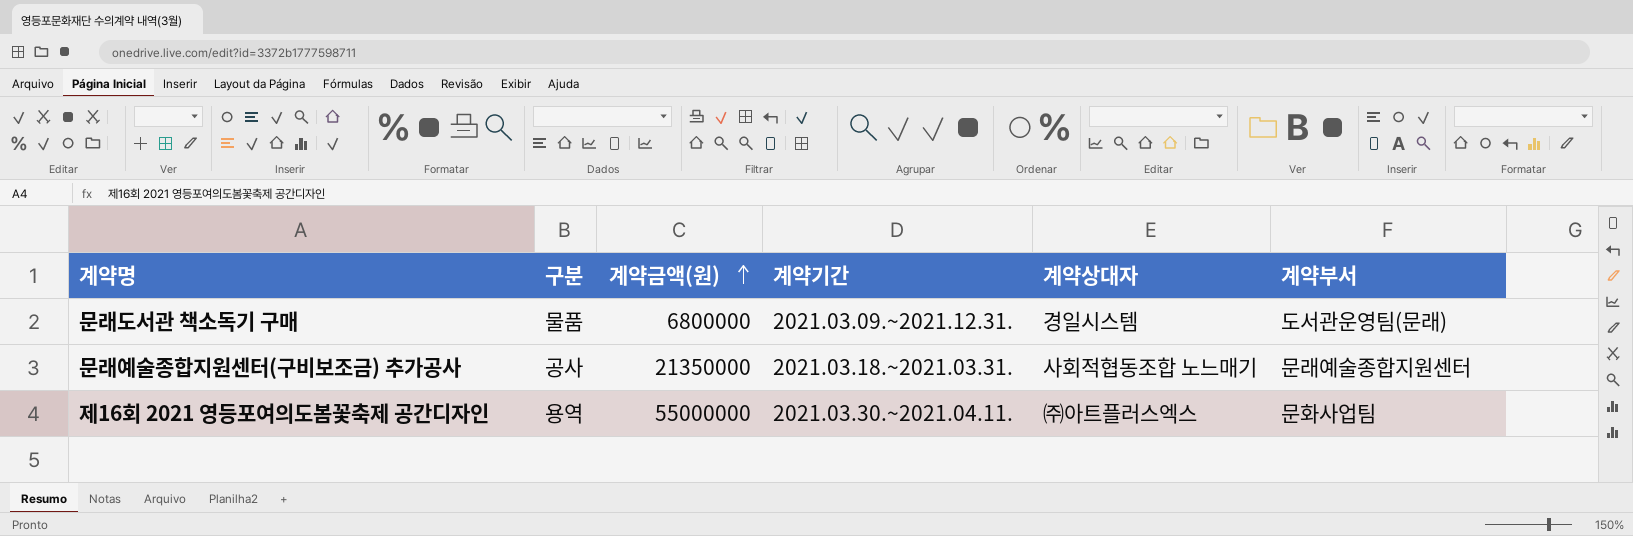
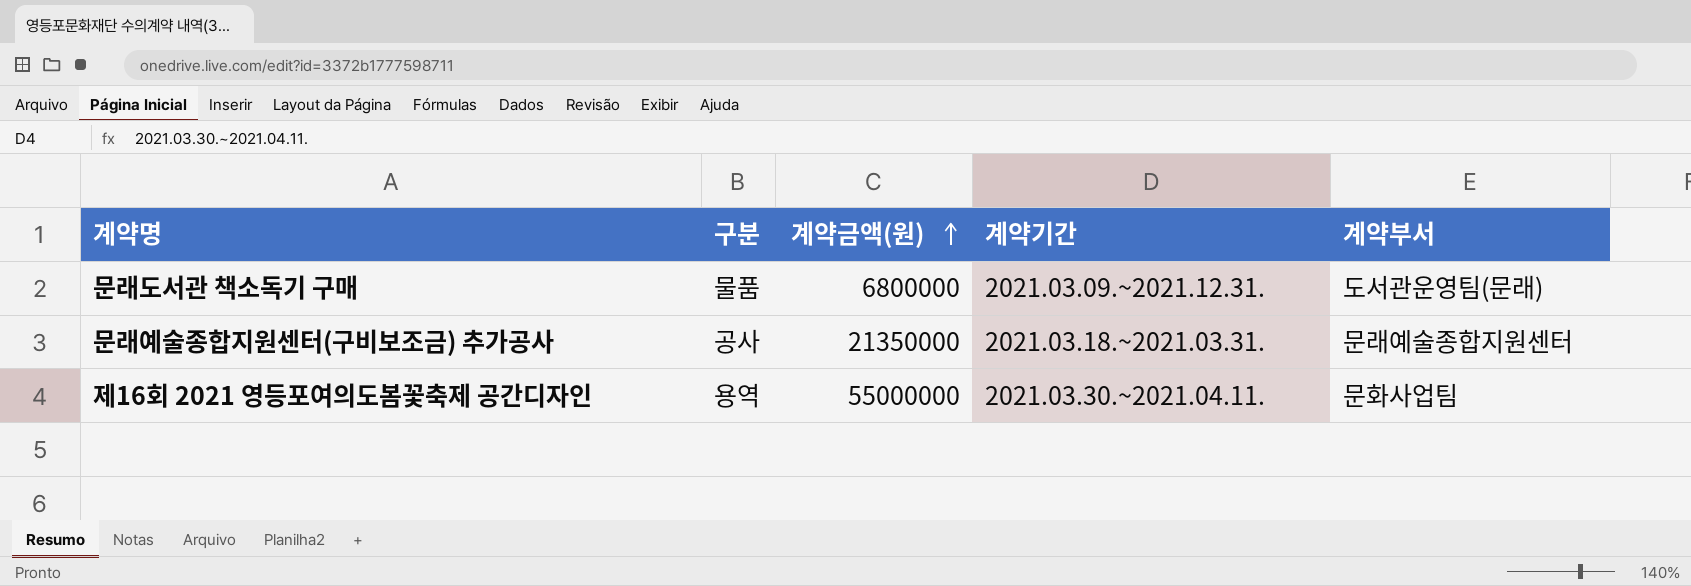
column 계약상대자 | position: 5 -> none

